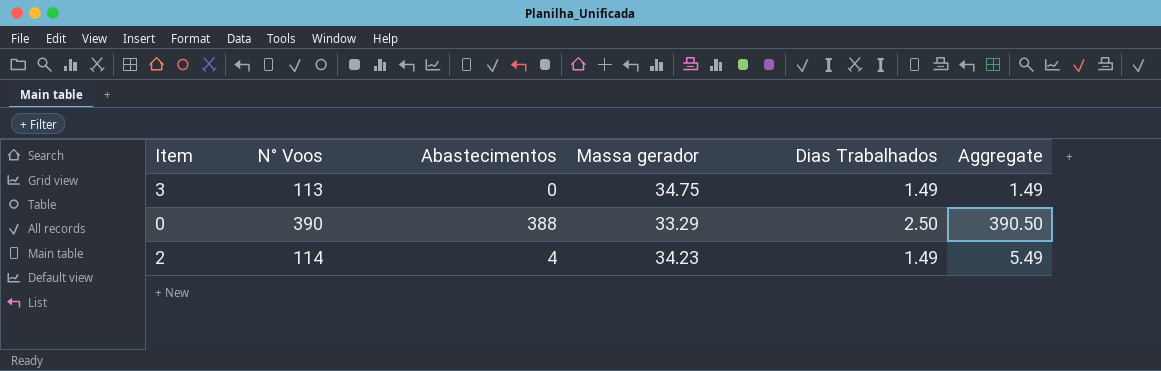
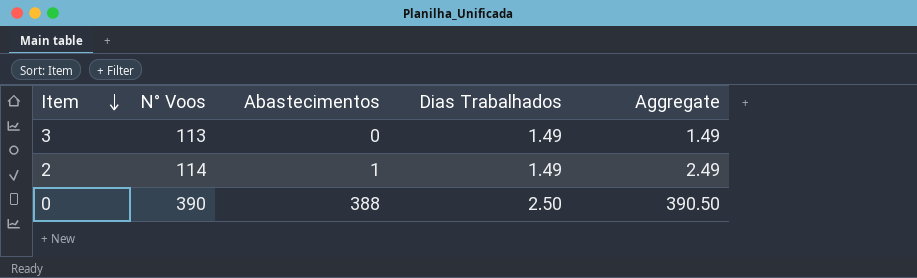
row order: none -> Item descending
column Massa gerador | position: 4 -> none
2 | Abastecimentos: 4 -> 1
2 | Aggregate: 5.49 -> 2.49

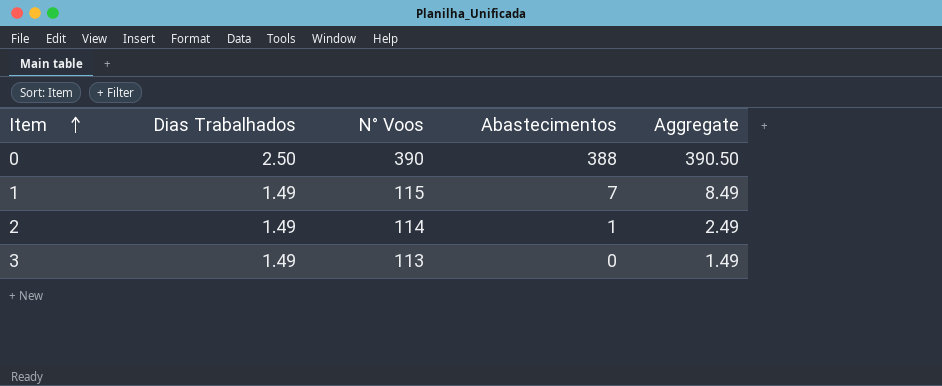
row order: Item descending -> Item ascending
column Dias Trabalhados | position: 4 -> 2
row 1: none -> 1.49 | 115 | 7 | 8.49

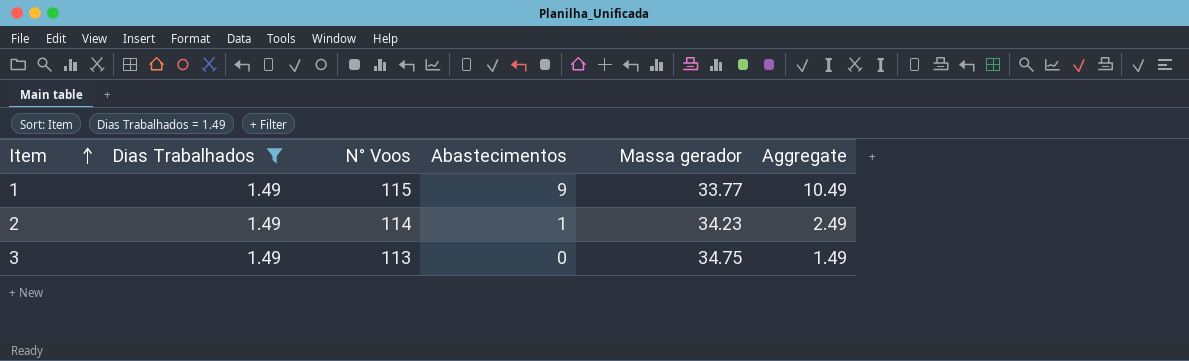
filter: none -> Dias Trabalhados = 1.49
column Massa gerador | position: none -> 5
1 | Abastecimentos: 7 -> 9
1 | Aggregate: 8.49 -> 10.49

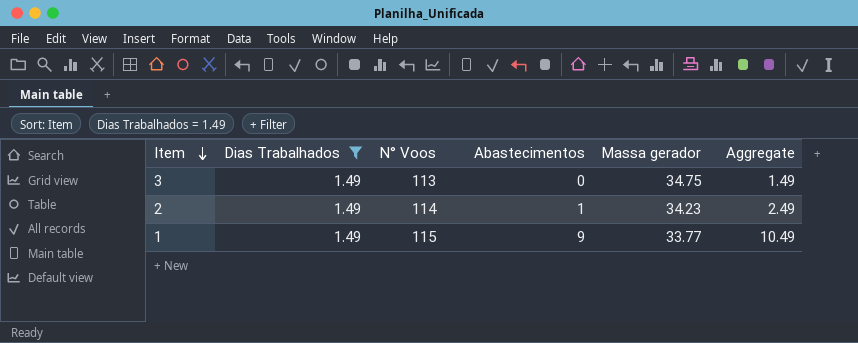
row order: Item ascending -> Item descending

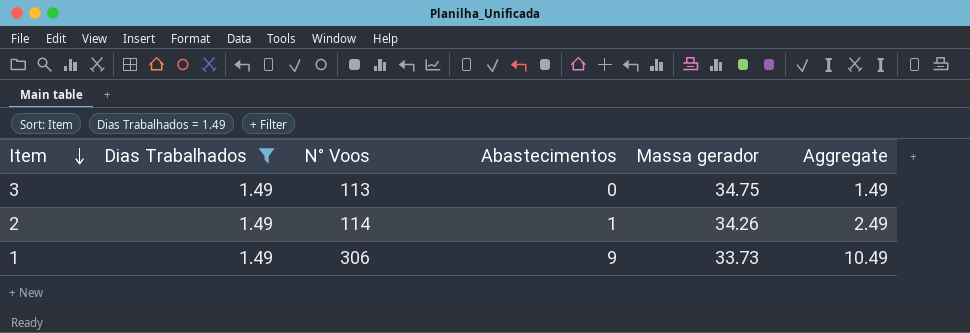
2 | Massa gerador: 34.23 -> 34.26
1 | N° Voos: 115 -> 306
1 | Massa gerador: 33.77 -> 33.73

